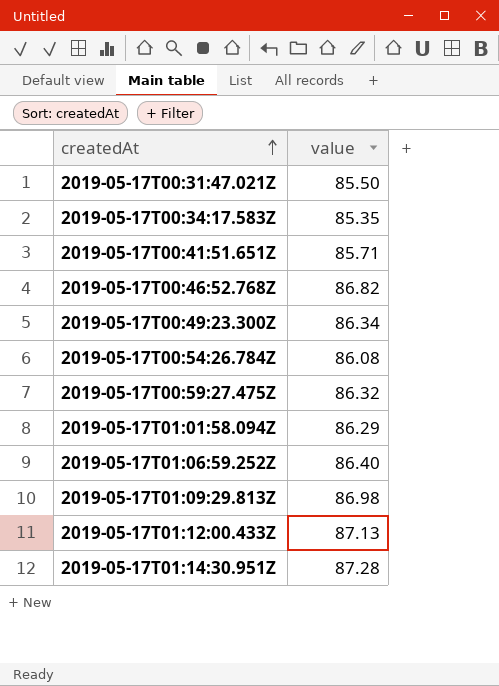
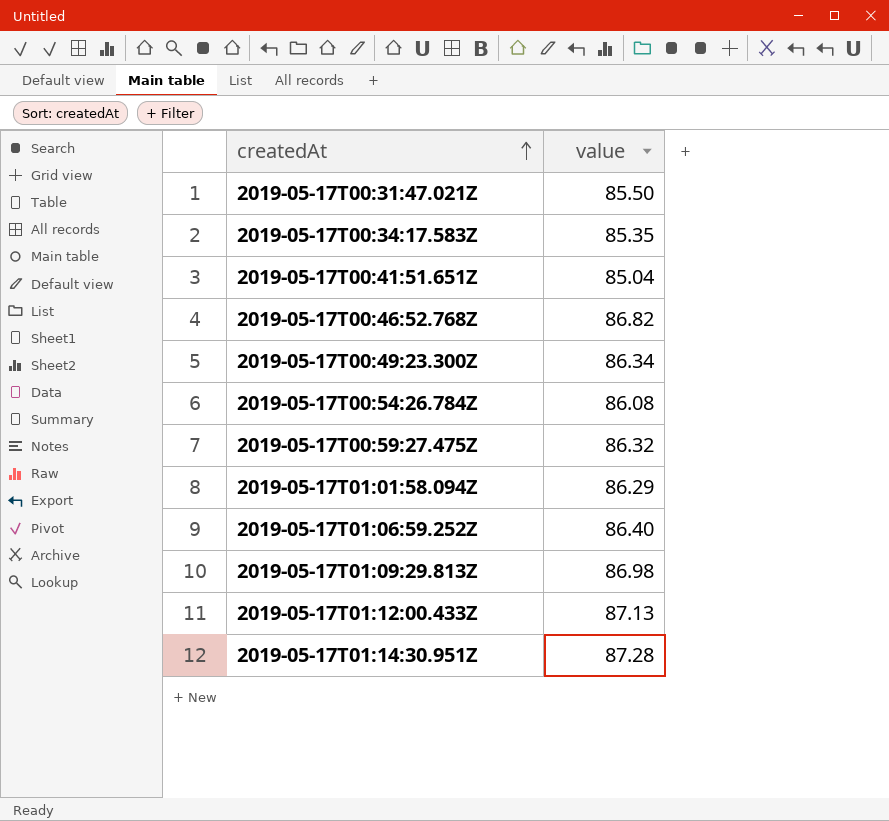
2019-05-17T00:41:51.651Z | value: 85.71 -> 85.04

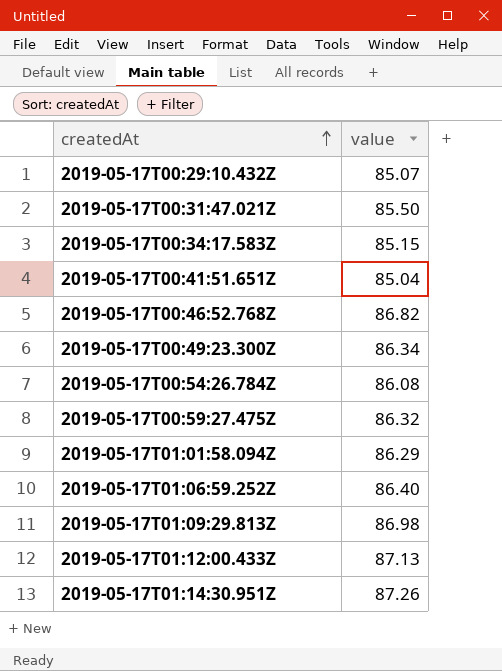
row 2019-05-17T00:29:10.432Z: none -> 85.07
2019-05-17T00:34:17.583Z | value: 85.35 -> 85.15
2019-05-17T01:14:30.951Z | value: 87.28 -> 87.26

